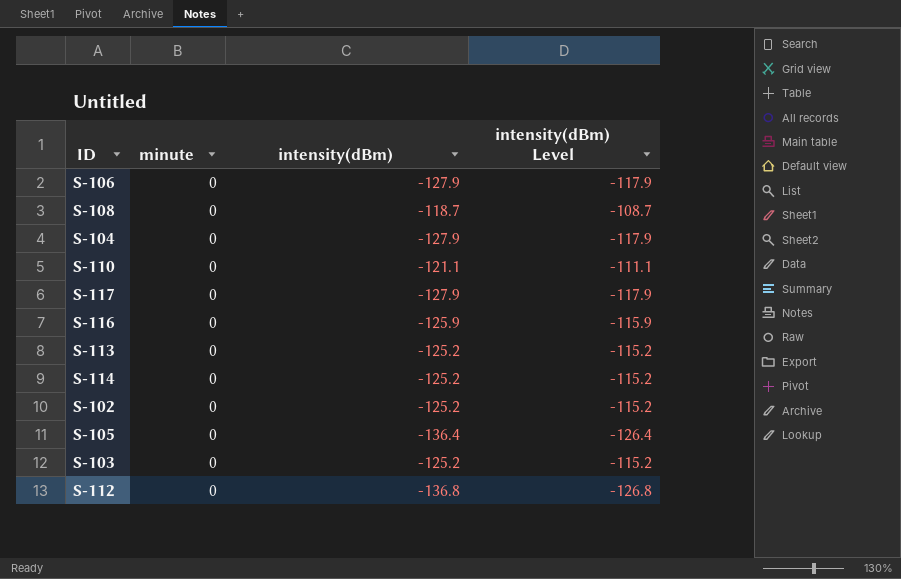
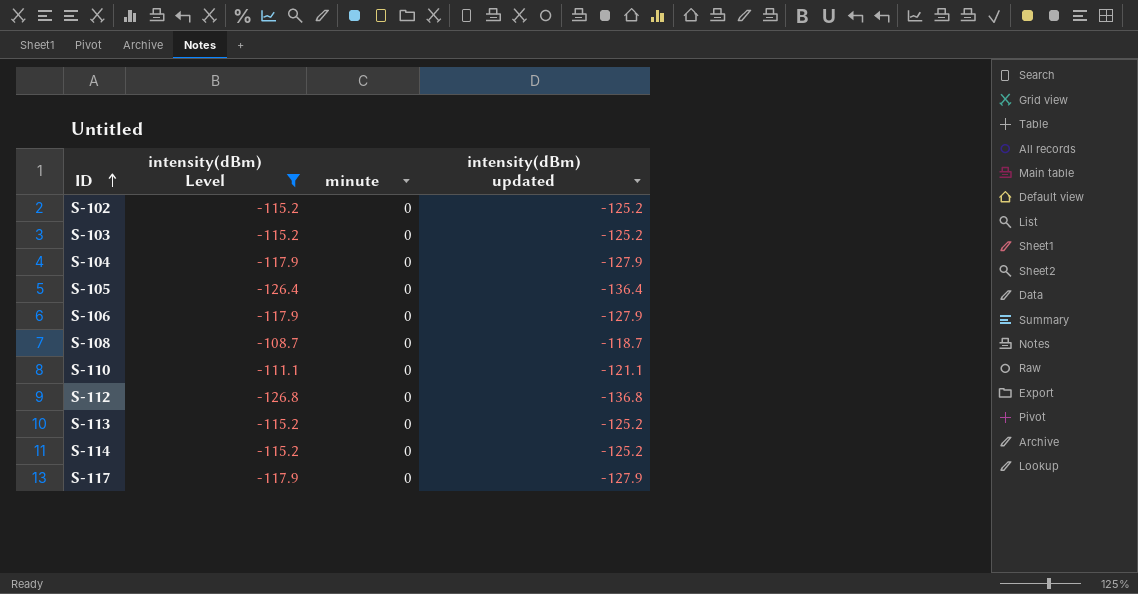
filter: none -> intensity(dBm) Level != -115.9
row order: none -> ID ascending
column intensity(dBm) Level | position: 4 -> 2
column name: intensity(dBm) -> intensity(dBm) updated

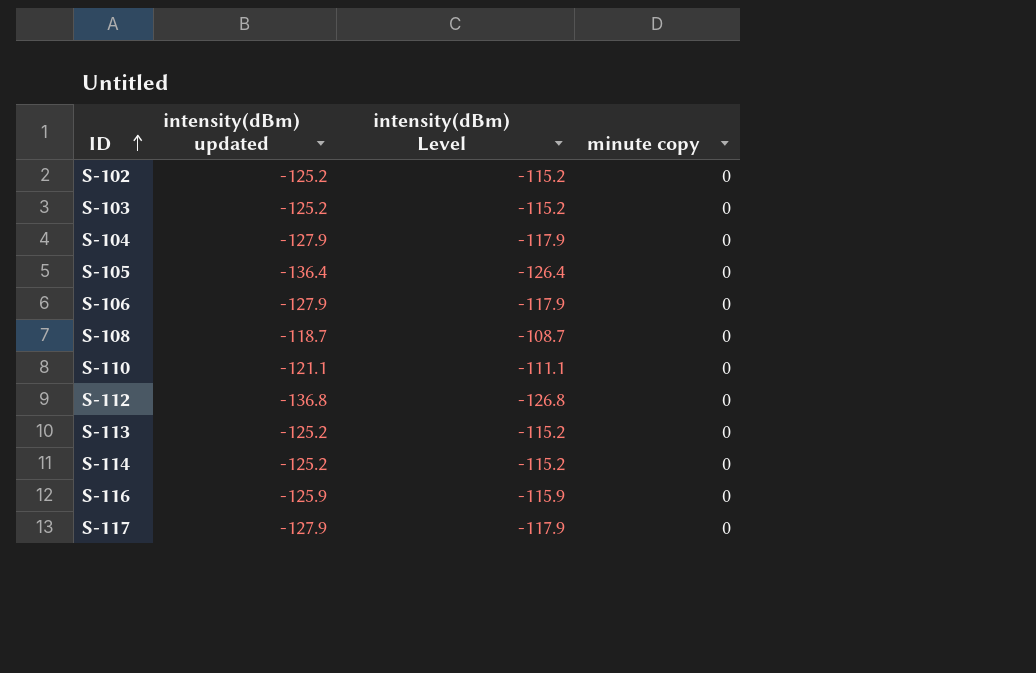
filter: intensity(dBm) Level != -115.9 -> none
column intensity(dBm) updated | position: 4 -> 2
column name: minute -> minute copy

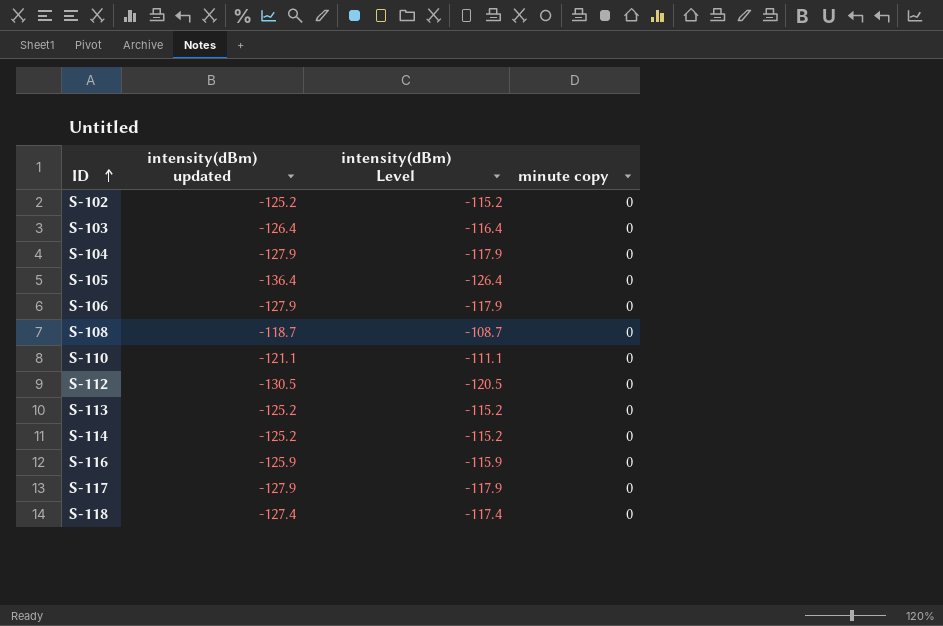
S-103 | intensity(dBm) updated: -125.2 -> -126.4
S-103 | intensity(dBm) Level: -115.2 -> -116.4
S-112 | intensity(dBm) updated: -136.8 -> -130.5
S-112 | intensity(dBm) Level: -126.8 -> -120.5
row S-118: none -> -127.4 | -117.4 | 0

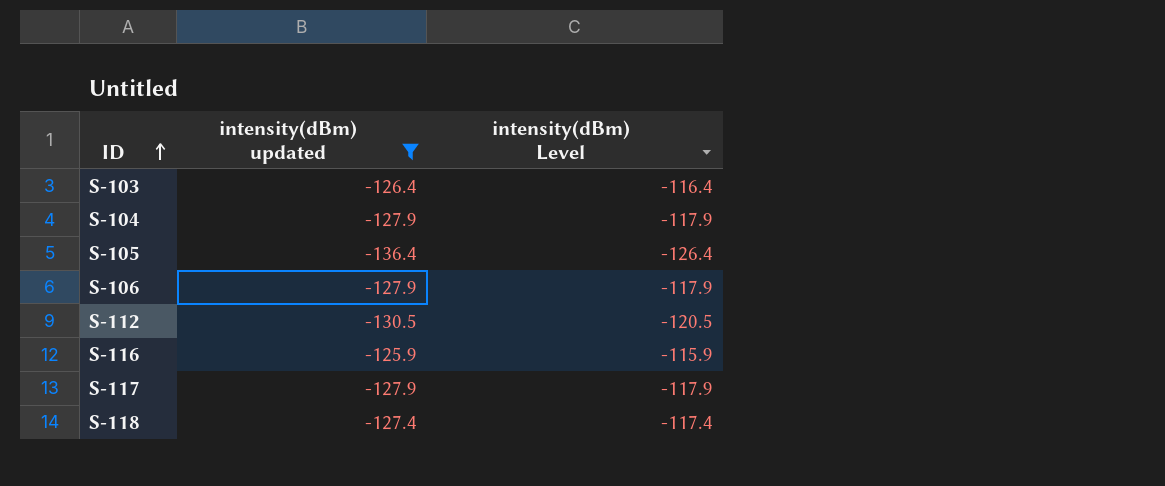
filter: none -> intensity(dBm) updated <= -125.9
column minute copy | position: 4 -> none

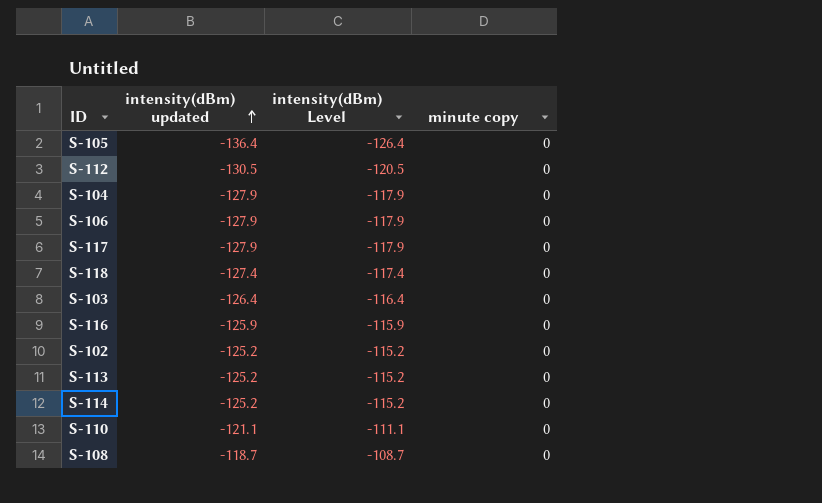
filter: intensity(dBm) updated <= -125.9 -> none
row order: ID ascending -> intensity(dBm) updated ascending
column minute copy | position: none -> 4

